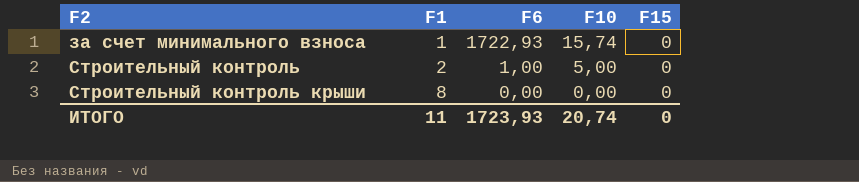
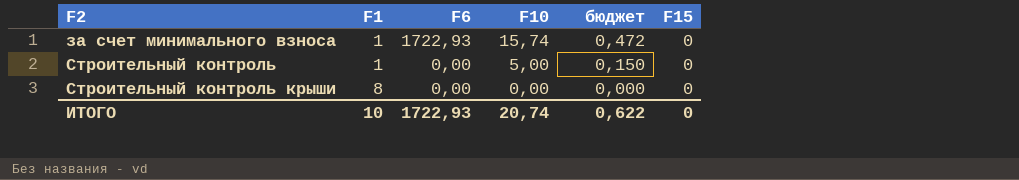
column бюджет | formula: none -> [F10] * 0,03
Строительный контроль | F1: 2 -> 1
Строительный контроль | F6: 1,00 -> 0,00
ИТОГО | F1: 11 -> 10
ИТОГО | F6: 1723,93 -> 1722,93

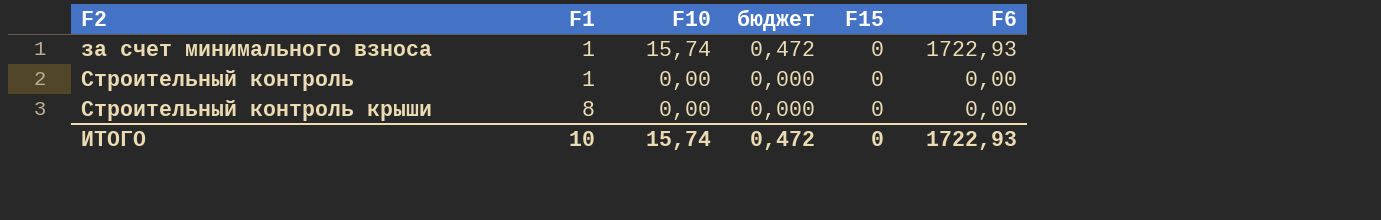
column F6 | position: 3 -> 6
Строительный контроль | F10: 5,00 -> 0,00
Строительный контроль | бюджет: 0,150 -> 0,000
ИТОГО | F10: 20,74 -> 15,74
ИТОГО | бюджет: 0,622 -> 0,472

